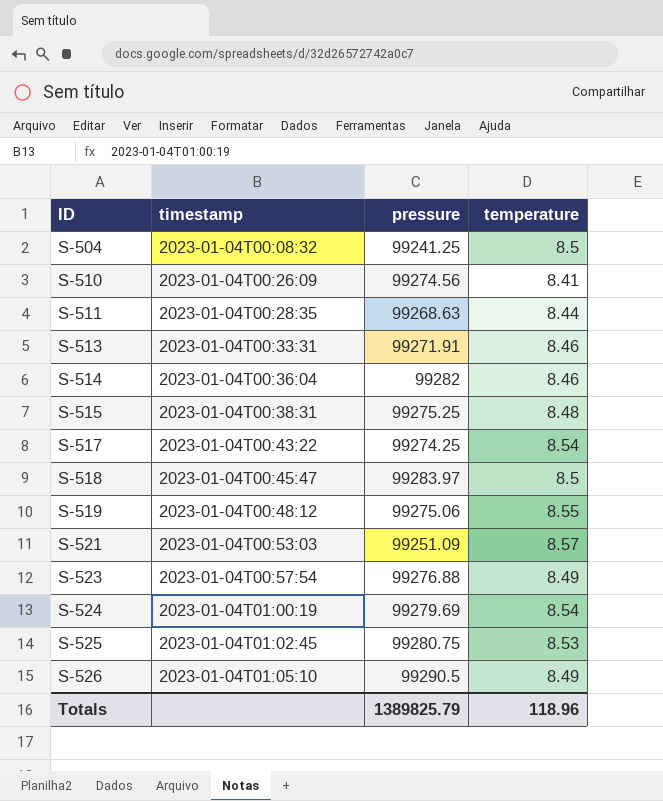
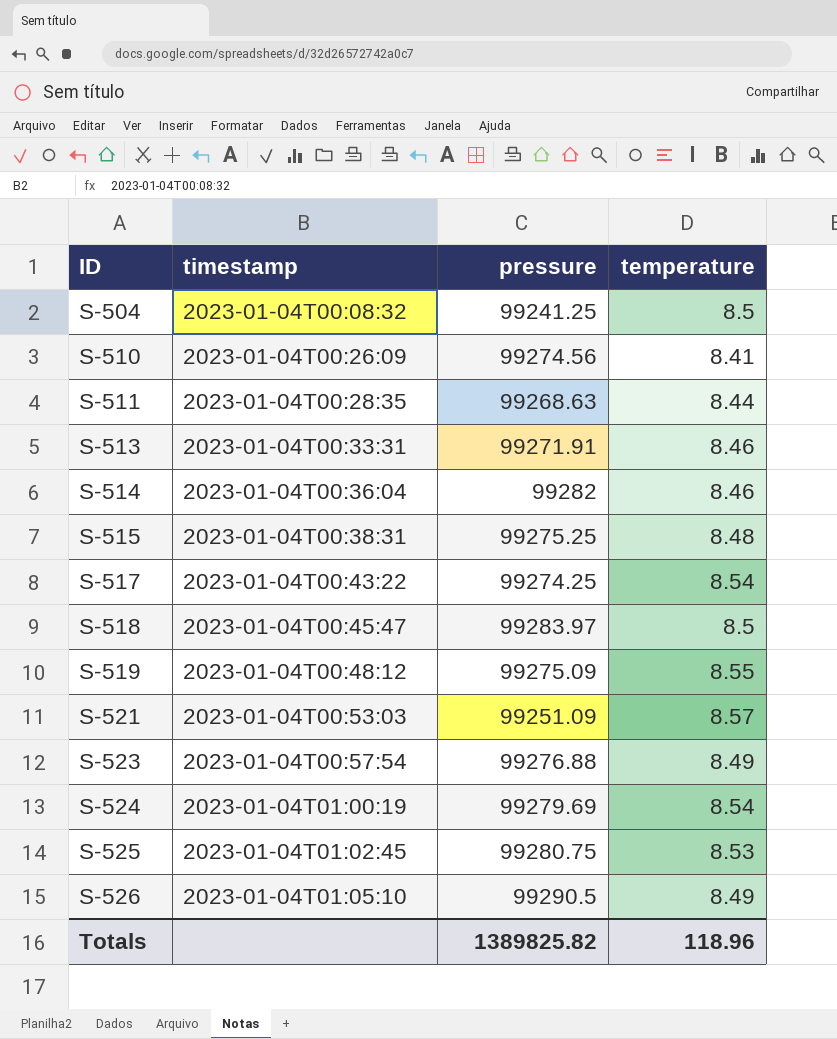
S-519 | pressure: 99275.06 -> 99275.09
Totals | pressure: 1389825.79 -> 1389825.82

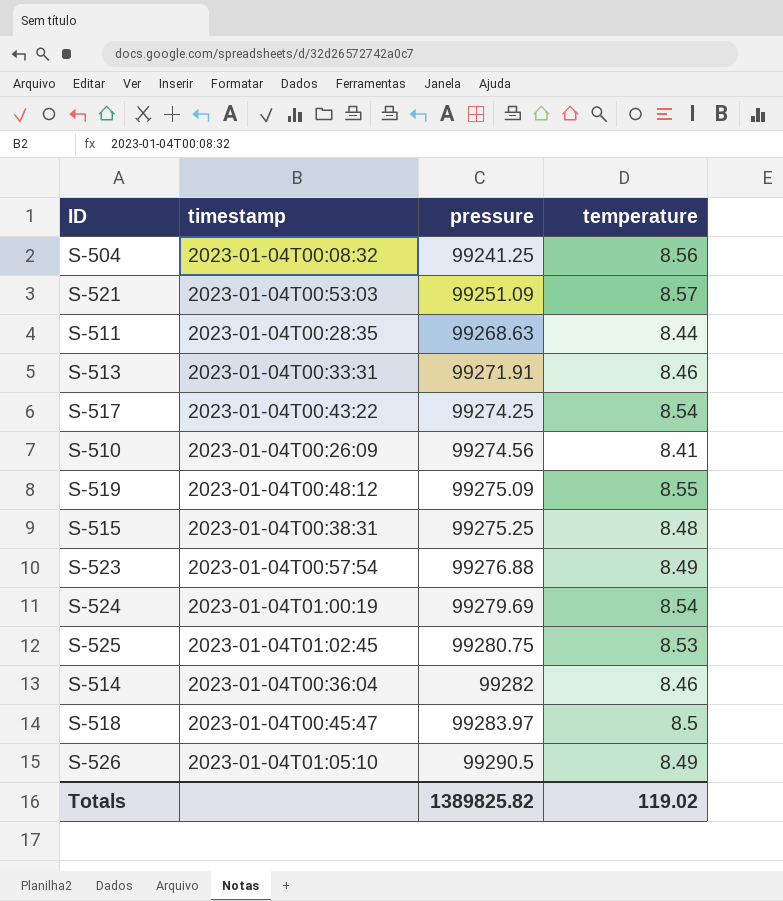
row order: ID ascending -> pressure ascending
S-504 | temperature: 8.5 -> 8.56
Totals | temperature: 118.96 -> 119.02

